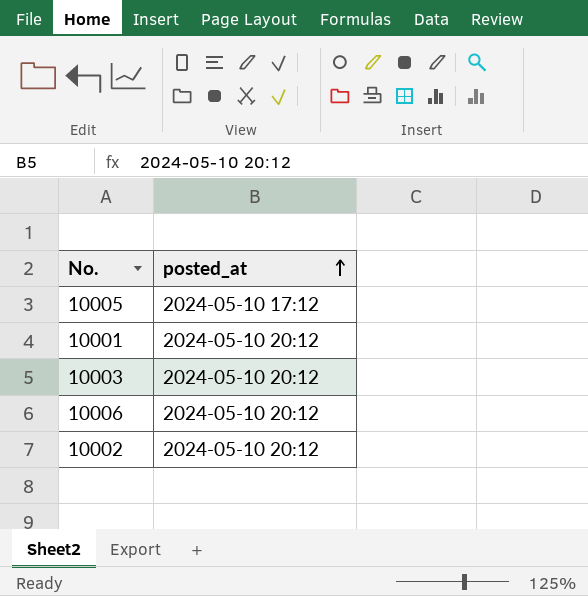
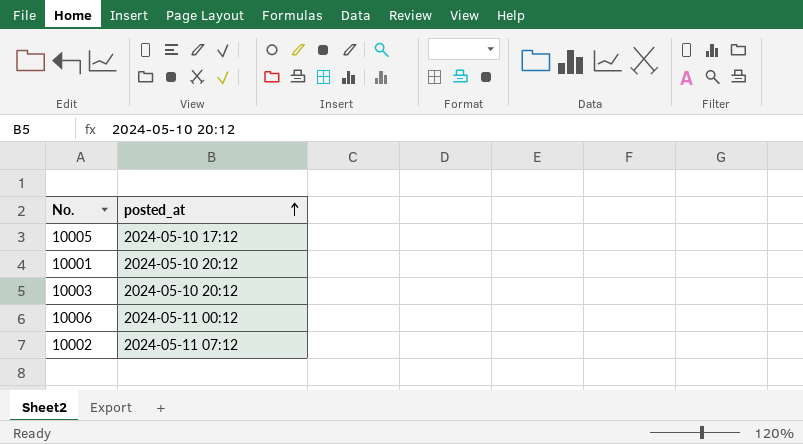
10006 | posted_at: 2024-05-10 20:12 -> 2024-05-11 00:12
10002 | posted_at: 2024-05-10 20:12 -> 2024-05-11 07:12

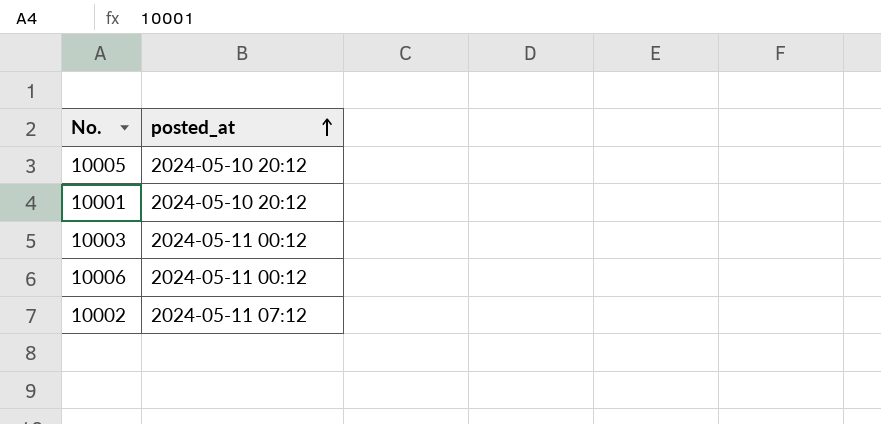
10005 | posted_at: 2024-05-10 17:12 -> 2024-05-10 20:12
10003 | posted_at: 2024-05-10 20:12 -> 2024-05-11 00:12

